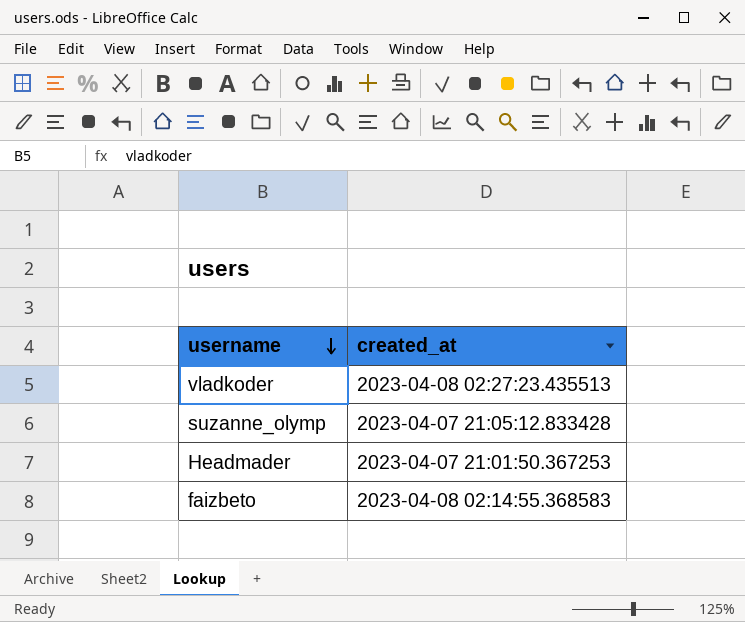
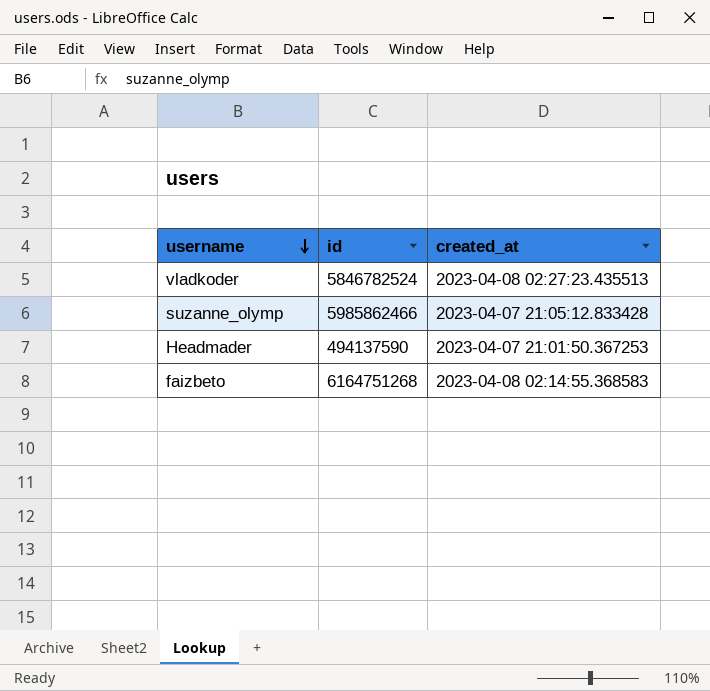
column id | position: none -> 2

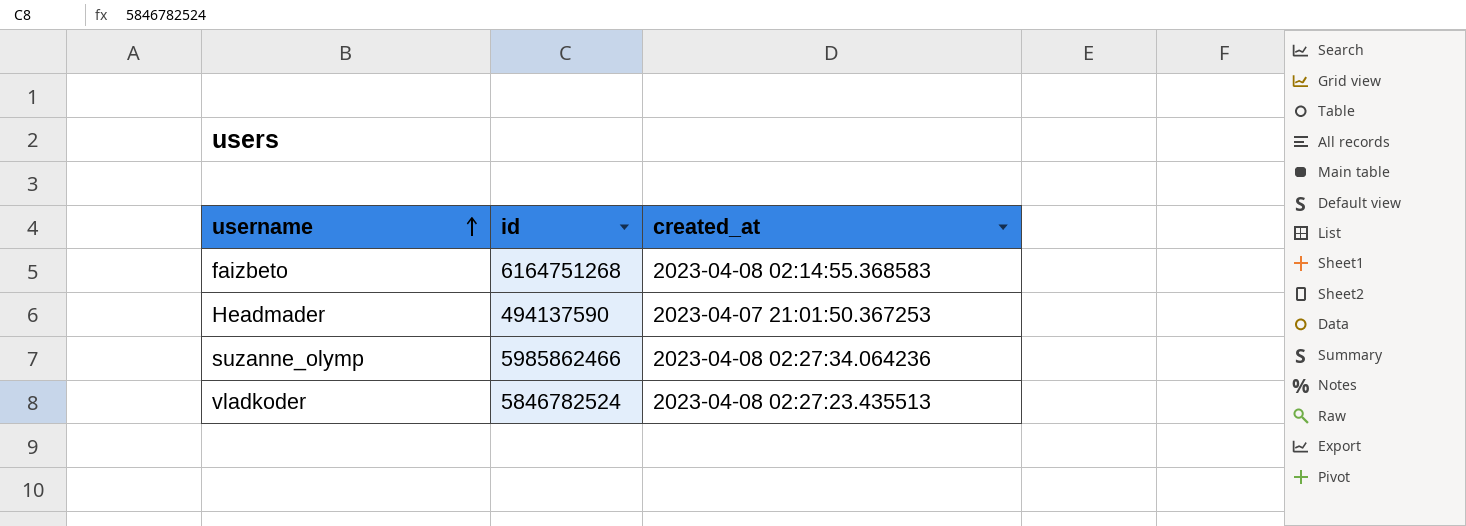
row order: username descending -> username ascending
suzanne_olymp | created_at: 2023-04-07 21:05:12.833428 -> 2023-04-08 02:27:34.064236

